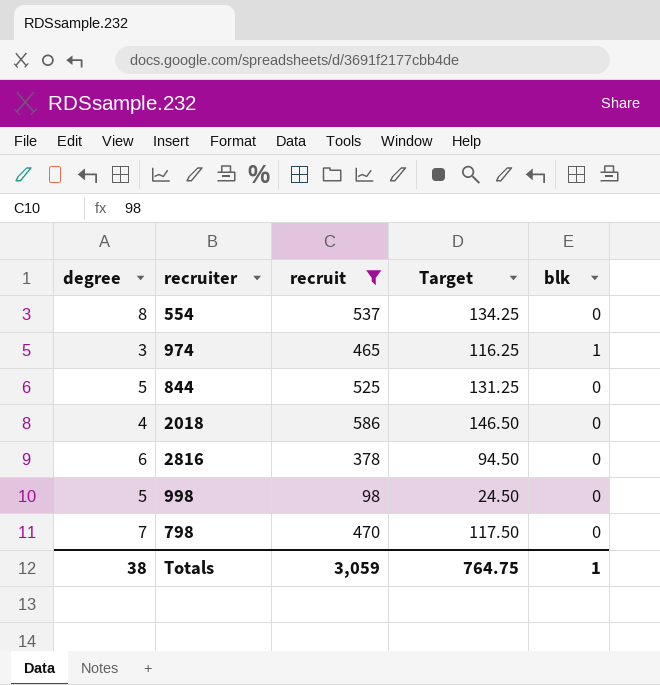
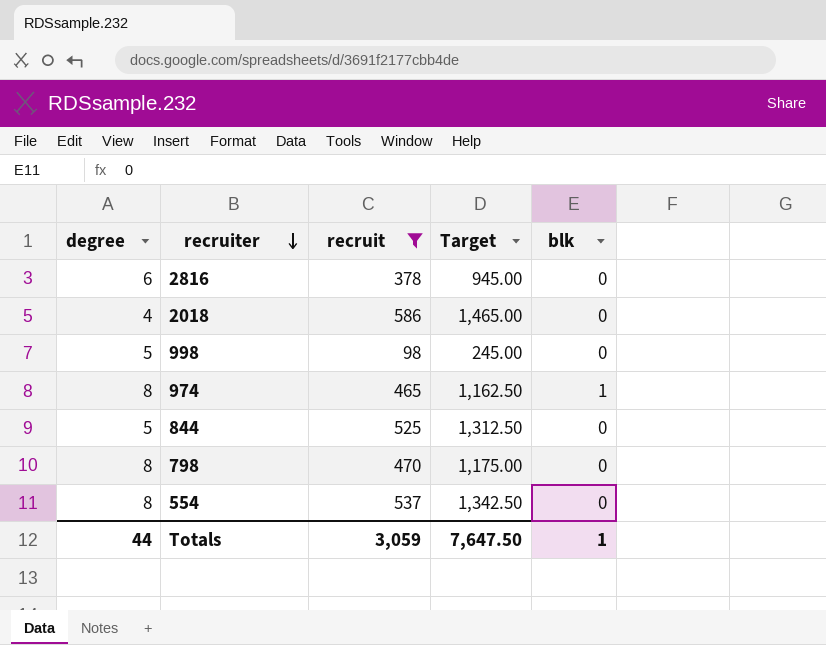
row order: none -> recruiter descending
column Target | formula: [recruit] * 0.25 -> [recruit] * 2.5
974 | degree: 3 -> 8
798 | degree: 7 -> 8
Totals | degree: 38 -> 44
Totals | Target: 764.75 -> 7,647.50

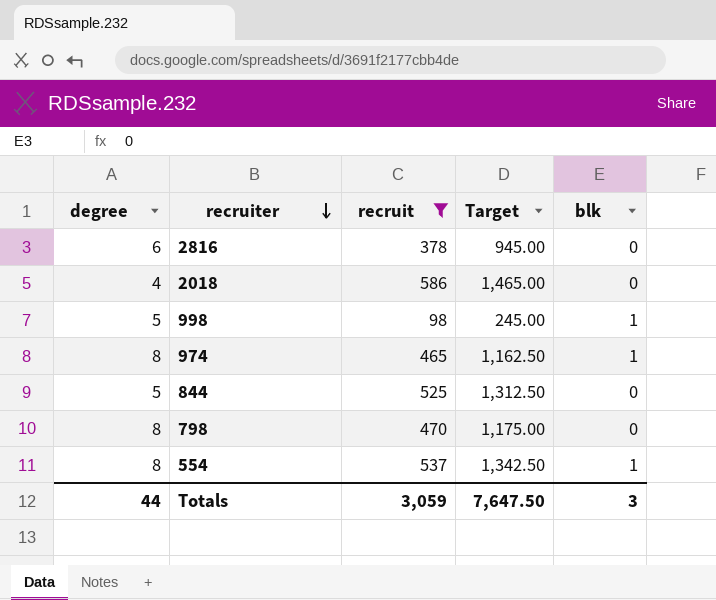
998 | blk: 0 -> 1
554 | blk: 0 -> 1
Totals | blk: 1 -> 3

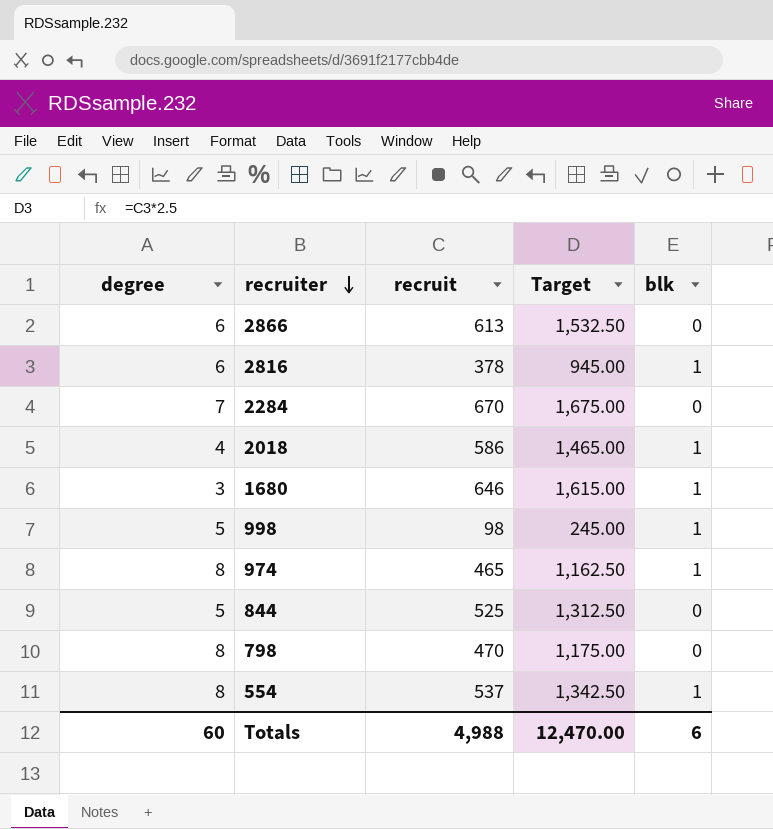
filter: recruit <= 586 -> none
2816 | blk: 0 -> 1
2018 | blk: 0 -> 1
Totals | degree: 44 -> 60
Totals | recruit: 3,059 -> 4,988
Totals | Target: 7,647.50 -> 12,470.00
Totals | blk: 3 -> 6

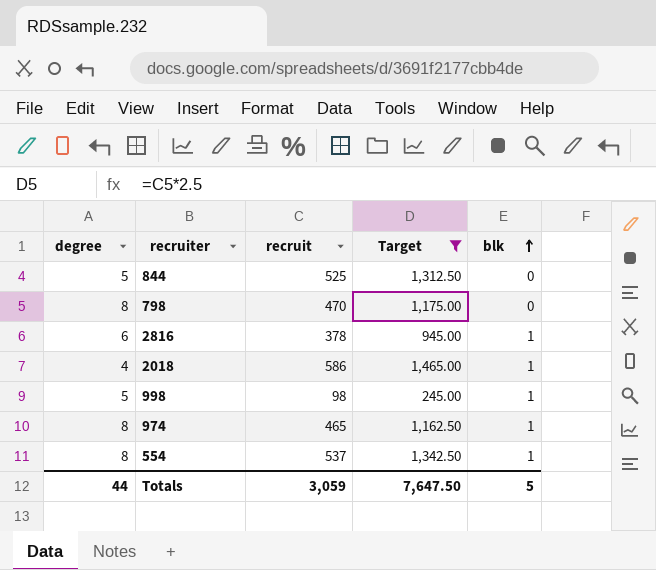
filter: none -> Target <= 1,465.00
row order: recruiter descending -> blk ascending
Totals | degree: 60 -> 44
Totals | recruit: 4,988 -> 3,059
Totals | Target: 12,470.00 -> 7,647.50
Totals | blk: 6 -> 5

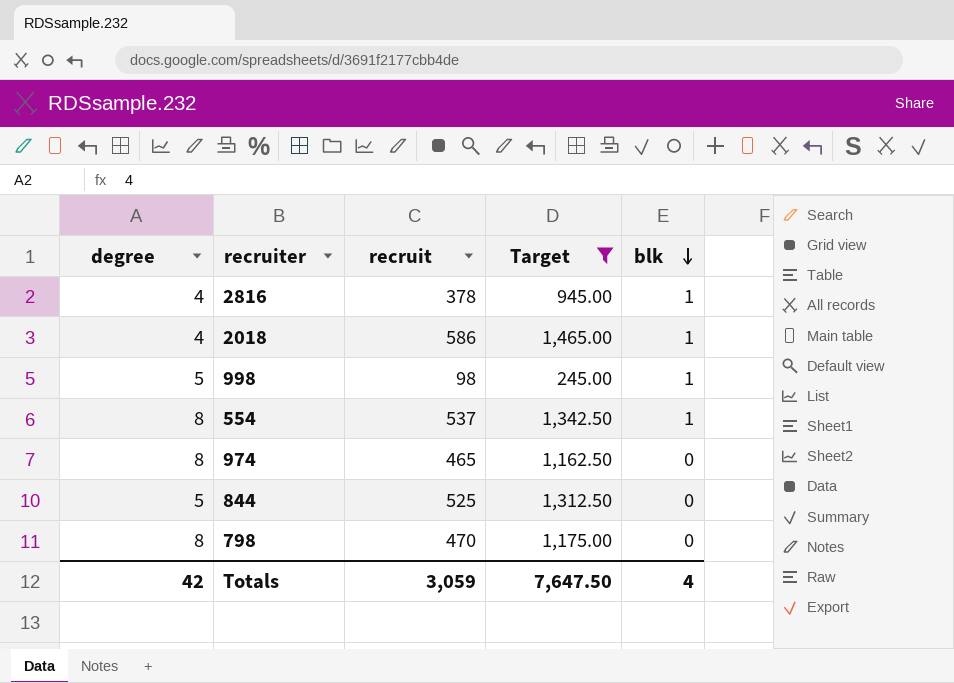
row order: blk ascending -> blk descending
2816 | degree: 6 -> 4
974 | blk: 1 -> 0
Totals | degree: 44 -> 42
Totals | blk: 5 -> 4

